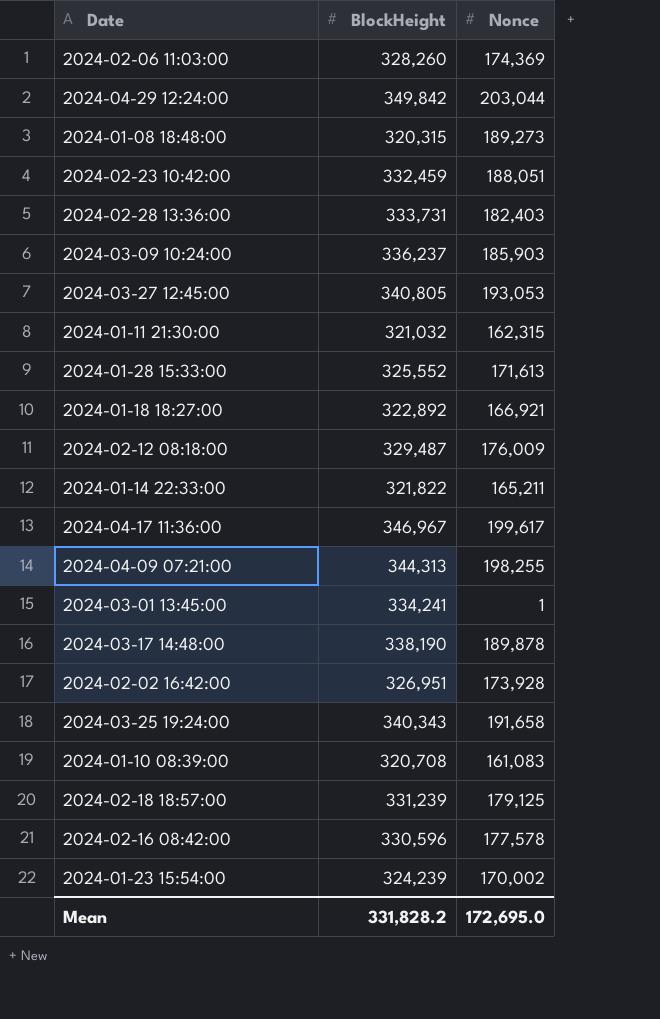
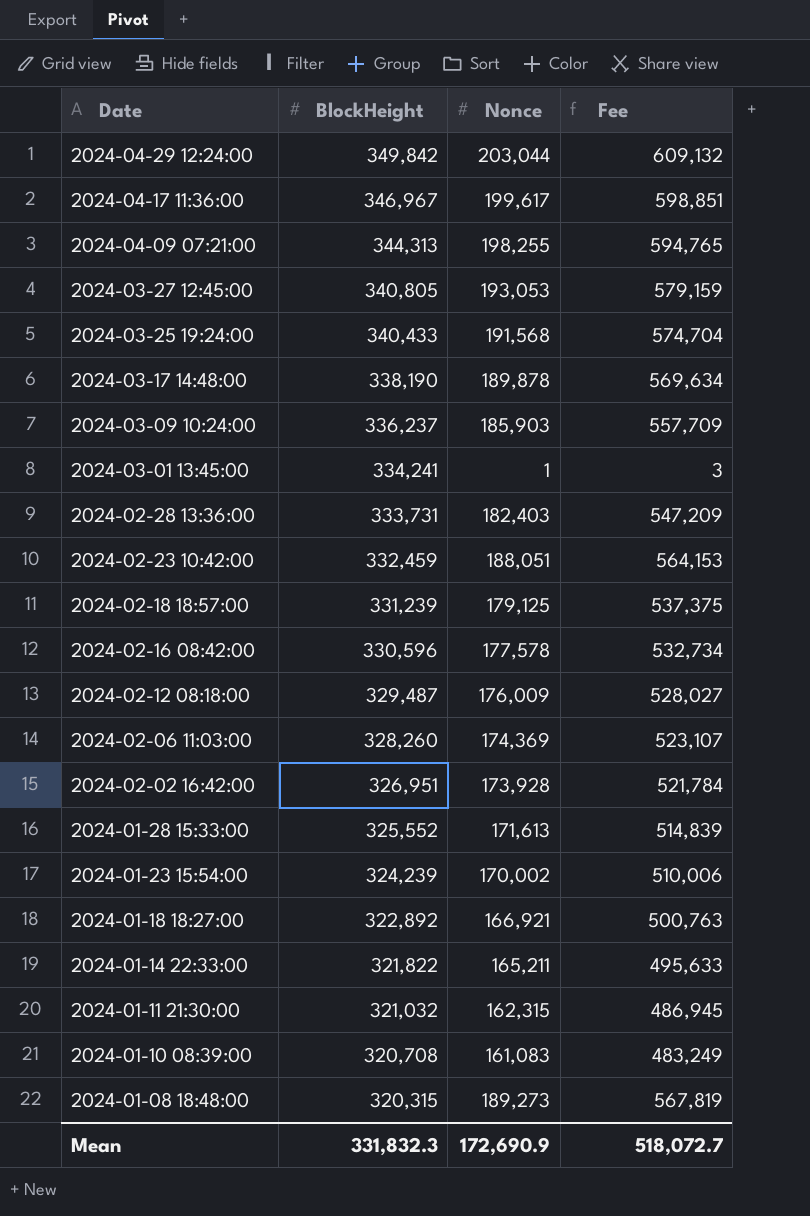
row order: none -> Date descending
column Fee | formula: none -> [Nonce] * 3
2024-03-25 19:24:00 | BlockHeight: 340,343 -> 340,433
2024-03-25 19:24:00 | Nonce: 191,658 -> 191,568
Mean | BlockHeight: 331,828.2 -> 331,832.3
Mean | Nonce: 172,695.0 -> 172,690.9

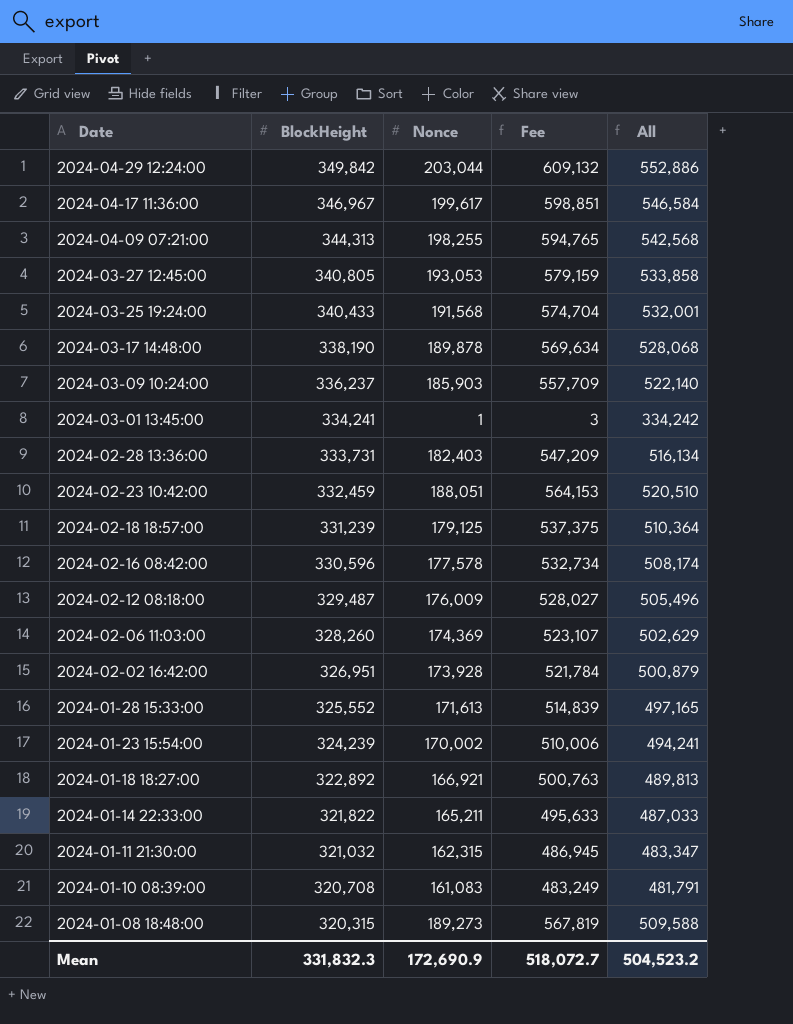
column All | formula: none -> [BlockHeight] + [Nonce]

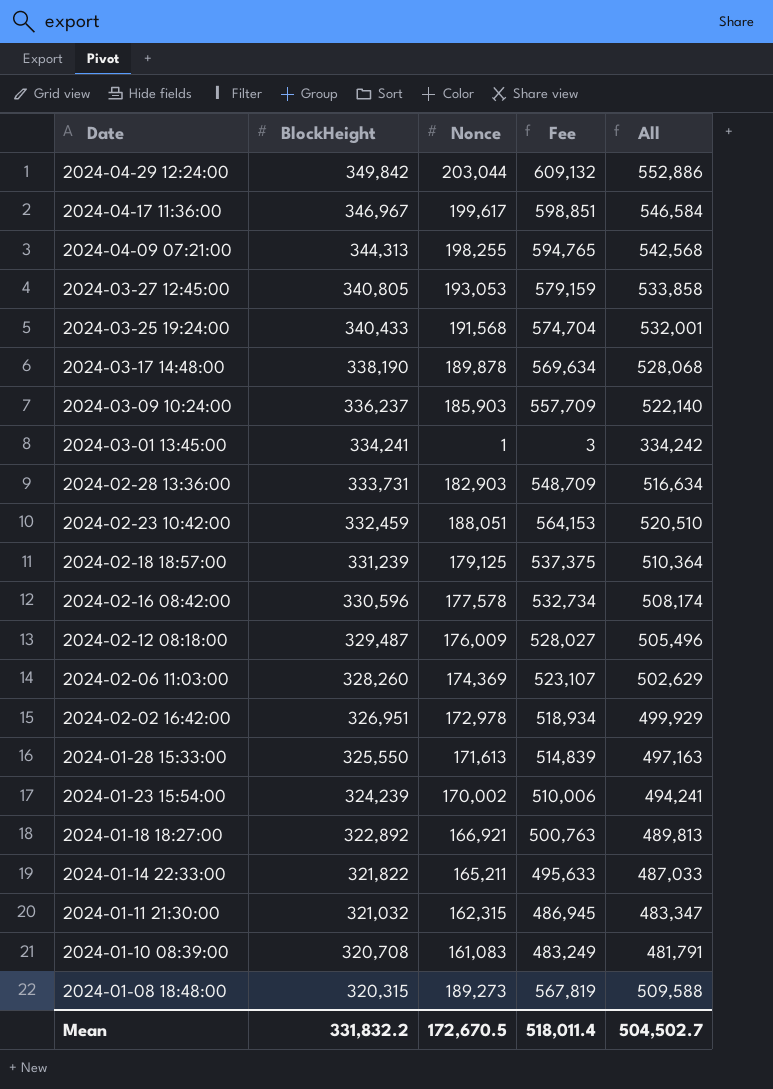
2024-02-28 13:36:00 | Nonce: 182,403 -> 182,903
2024-02-28 13:36:00 | Fee: 547,209 -> 548,709
2024-02-28 13:36:00 | All: 516,134 -> 516,634
2024-02-02 16:42:00 | Nonce: 173,928 -> 172,978
2024-02-02 16:42:00 | Fee: 521,784 -> 518,934
2024-02-02 16:42:00 | All: 500,879 -> 499,929
2024-01-28 15:33:00 | BlockHeight: 325,552 -> 325,550
2024-01-28 15:33:00 | All: 497,165 -> 497,163
Mean | BlockHeight: 331,832.3 -> 331,832.2
Mean | Nonce: 172,690.9 -> 172,670.5
Mean | Fee: 518,072.7 -> 518,011.4
Mean | All: 504,523.2 -> 504,502.7

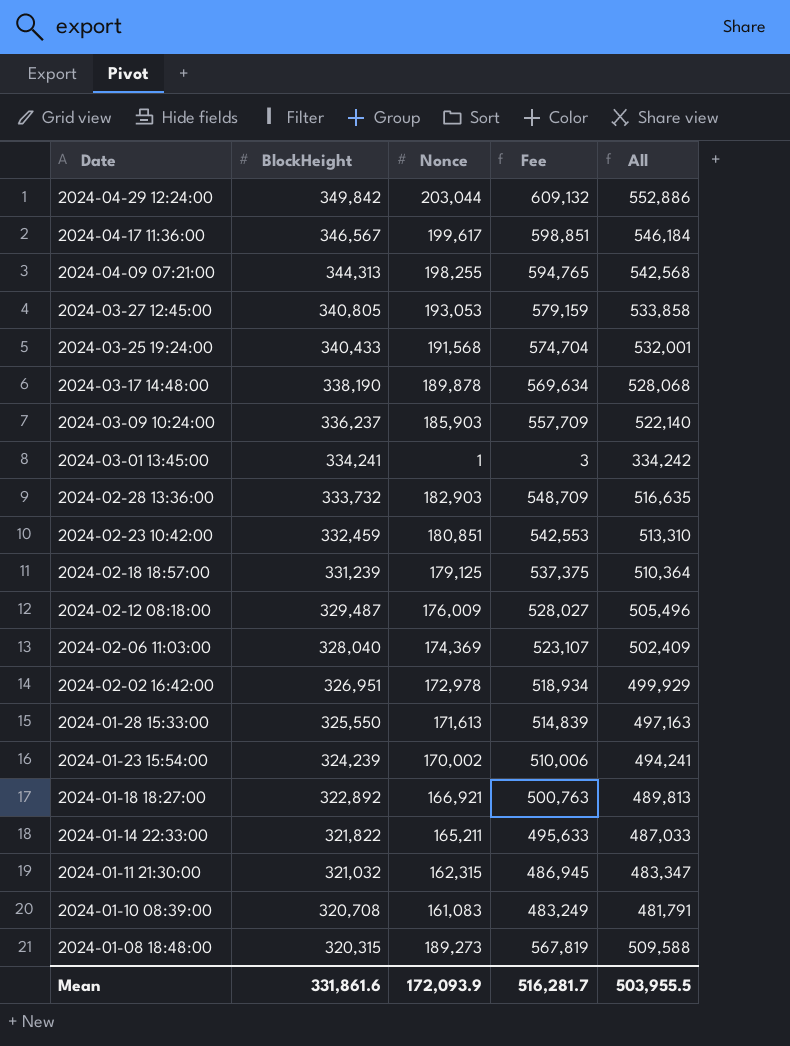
row 2024-02-16 08:42:00: 330,596 | 177,578 | 532,734 | 508,174 -> none
2024-04-17 11:36:00 | BlockHeight: 346,967 -> 346,567
2024-04-17 11:36:00 | All: 546,584 -> 546,184
2024-02-28 13:36:00 | BlockHeight: 333,731 -> 333,732
2024-02-28 13:36:00 | All: 516,634 -> 516,635
2024-02-23 10:42:00 | Nonce: 188,051 -> 180,851
2024-02-23 10:42:00 | Fee: 564,153 -> 542,553
2024-02-23 10:42:00 | All: 520,510 -> 513,310
2024-02-06 11:03:00 | BlockHeight: 328,260 -> 328,040
2024-02-06 11:03:00 | All: 502,629 -> 502,409
Mean | BlockHeight: 331,832.2 -> 331,861.6
Mean | Nonce: 172,670.5 -> 172,093.9
Mean | Fee: 518,011.4 -> 516,281.7
Mean | All: 504,502.7 -> 503,955.5

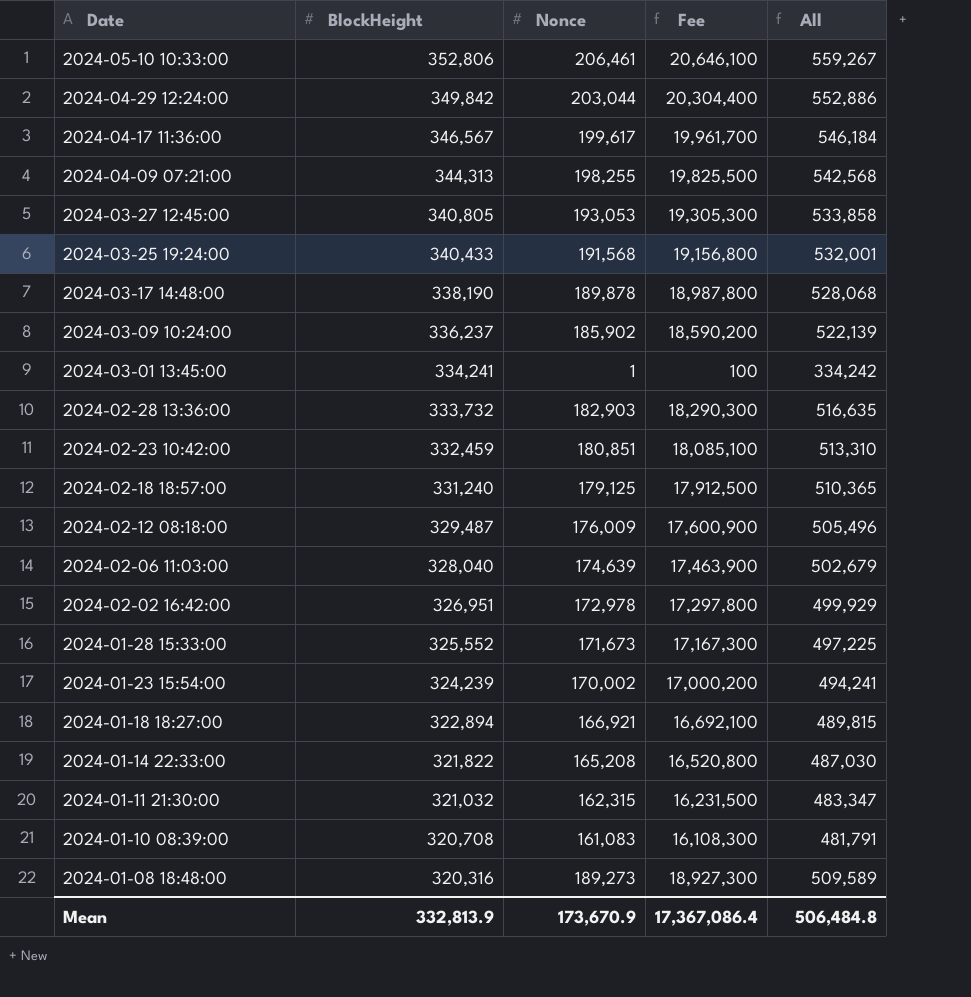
column Fee | formula: [Nonce] * 3 -> [Nonce] * 100
row 2024-05-10 10:33:00: none -> 352,806 | 206,461 | 20,646,100 | 559,267
2024-03-09 10:24:00 | Nonce: 185,903 -> 185,902
2024-03-09 10:24:00 | All: 522,140 -> 522,139
2024-02-18 18:57:00 | BlockHeight: 331,239 -> 331,240
2024-02-18 18:57:00 | All: 510,364 -> 510,365
2024-02-06 11:03:00 | Nonce: 174,369 -> 174,639
2024-02-06 11:03:00 | All: 502,409 -> 502,679
2024-01-28 15:33:00 | BlockHeight: 325,550 -> 325,552
2024-01-28 15:33:00 | Nonce: 171,613 -> 171,673
2024-01-28 15:33:00 | All: 497,163 -> 497,225
2024-01-18 18:27:00 | BlockHeight: 322,892 -> 322,894
2024-01-18 18:27:00 | All: 489,813 -> 489,815
2024-01-14 22:33:00 | Nonce: 165,211 -> 165,208
2024-01-14 22:33:00 | All: 487,033 -> 487,030
2024-01-08 18:48:00 | BlockHeight: 320,315 -> 320,316
2024-01-08 18:48:00 | All: 509,588 -> 509,589
Mean | BlockHeight: 331,861.6 -> 332,813.9
Mean | Nonce: 172,093.9 -> 173,670.9
Mean | Fee: 516,281.7 -> 17,367,086.4
Mean | All: 503,955.5 -> 506,484.8

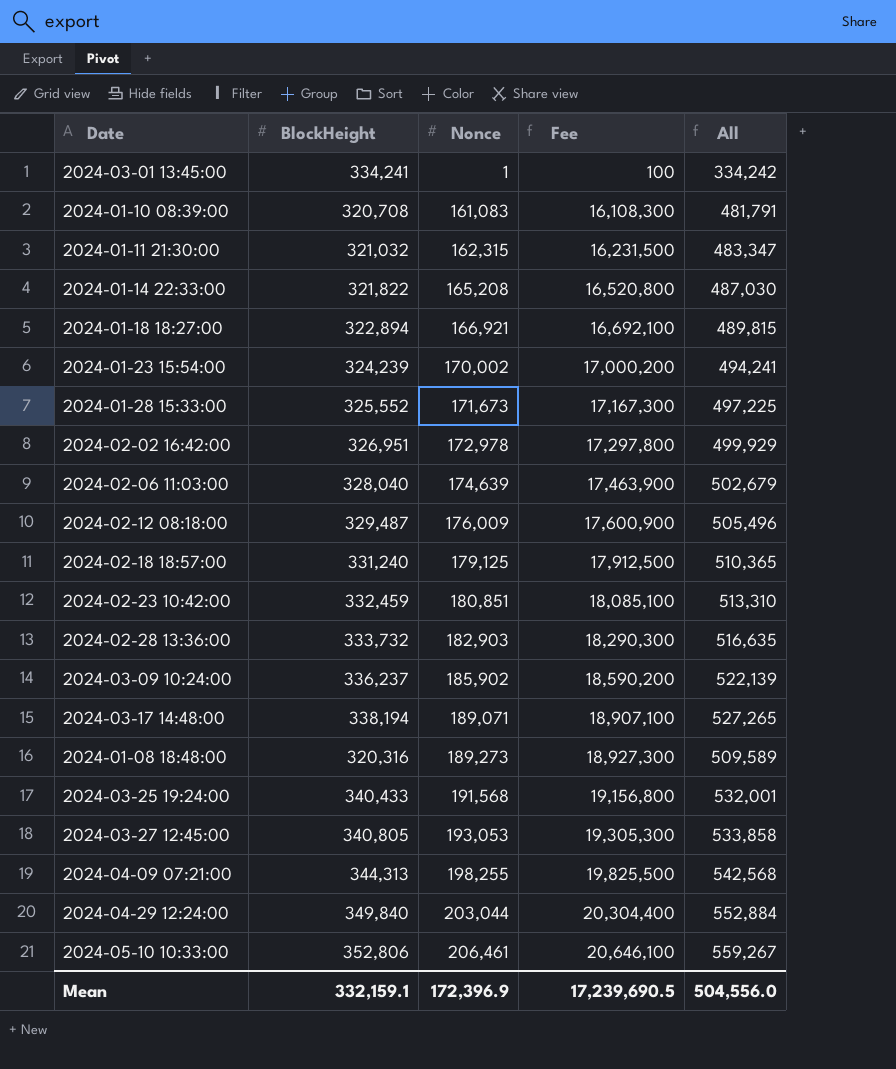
row order: Date descending -> Nonce ascending
row 2024-04-17 11:36:00: 346,567 | 199,617 | 19,961,700 | 546,184 -> none
2024-03-17 14:48:00 | BlockHeight: 338,190 -> 338,194
2024-03-17 14:48:00 | Nonce: 189,878 -> 189,071
2024-03-17 14:48:00 | Fee: 18,987,800 -> 18,907,100
2024-03-17 14:48:00 | All: 528,068 -> 527,265
2024-04-29 12:24:00 | BlockHeight: 349,842 -> 349,840
2024-04-29 12:24:00 | All: 552,886 -> 552,884
Mean | BlockHeight: 332,813.9 -> 332,159.1
Mean | Nonce: 173,670.9 -> 172,396.9
Mean | Fee: 17,367,086.4 -> 17,239,690.5
Mean | All: 506,484.8 -> 504,556.0

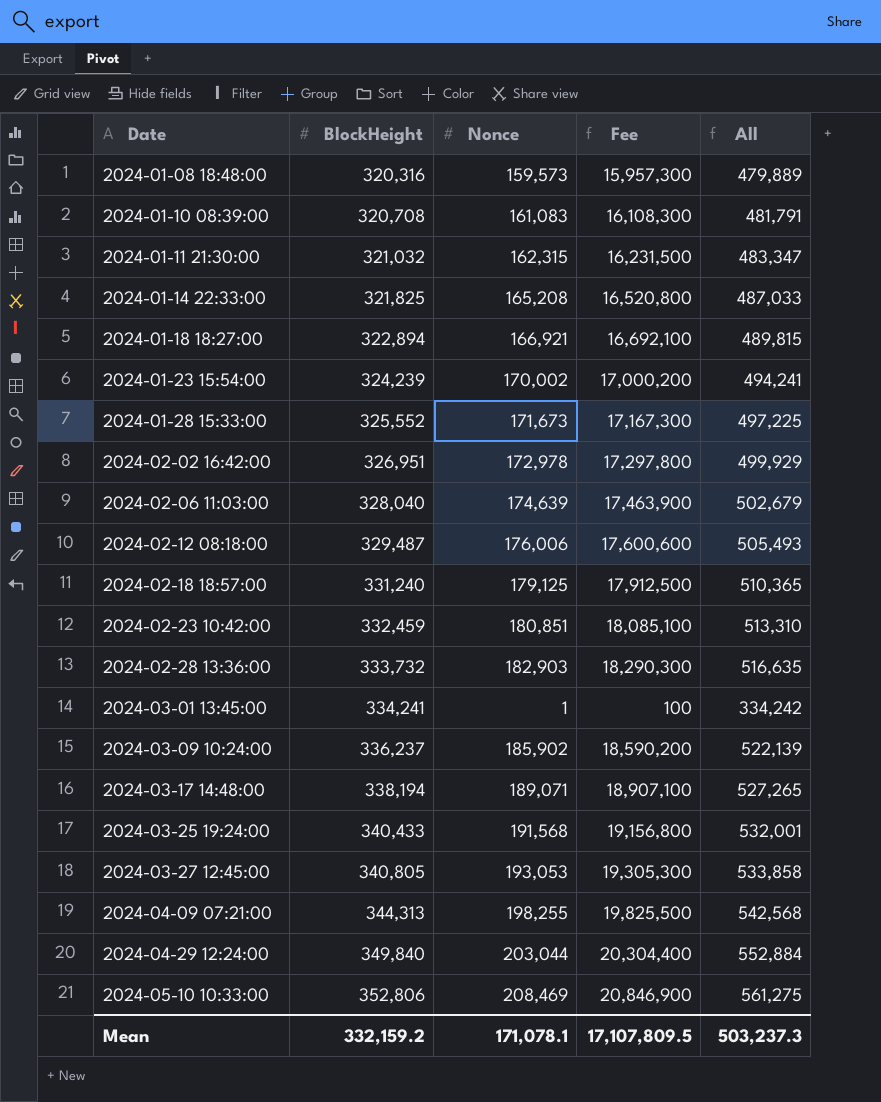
row order: Nonce ascending -> Date ascending
2024-01-08 18:48:00 | Nonce: 189,273 -> 159,573
2024-01-08 18:48:00 | Fee: 18,927,300 -> 15,957,300
2024-01-08 18:48:00 | All: 509,589 -> 479,889
2024-01-14 22:33:00 | BlockHeight: 321,822 -> 321,825
2024-01-14 22:33:00 | All: 487,030 -> 487,033
2024-02-12 08:18:00 | Nonce: 176,009 -> 176,006
2024-02-12 08:18:00 | Fee: 17,600,900 -> 17,600,600
2024-02-12 08:18:00 | All: 505,496 -> 505,493
2024-05-10 10:33:00 | Nonce: 206,461 -> 208,469
2024-05-10 10:33:00 | Fee: 20,646,100 -> 20,846,900
2024-05-10 10:33:00 | All: 559,267 -> 561,275
Mean | BlockHeight: 332,159.1 -> 332,159.2
Mean | Nonce: 172,396.9 -> 171,078.1
Mean | Fee: 17,239,690.5 -> 17,107,809.5
Mean | All: 504,556.0 -> 503,237.3

